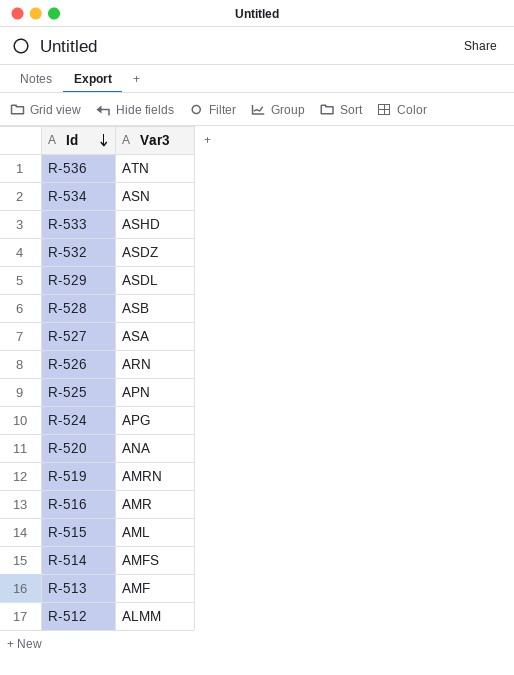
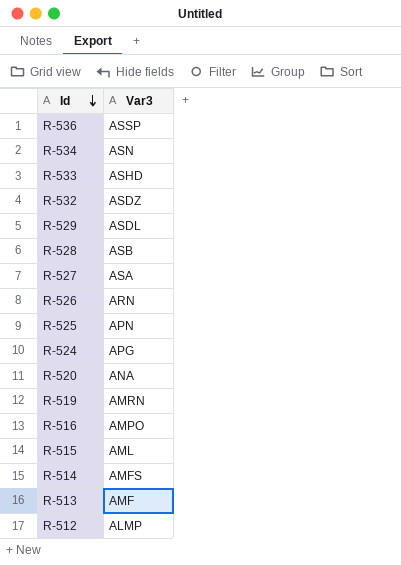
R-536 | Var3: ATN -> ASSP
R-516 | Var3: AMR -> AMPO
R-512 | Var3: ALMM -> ALMP

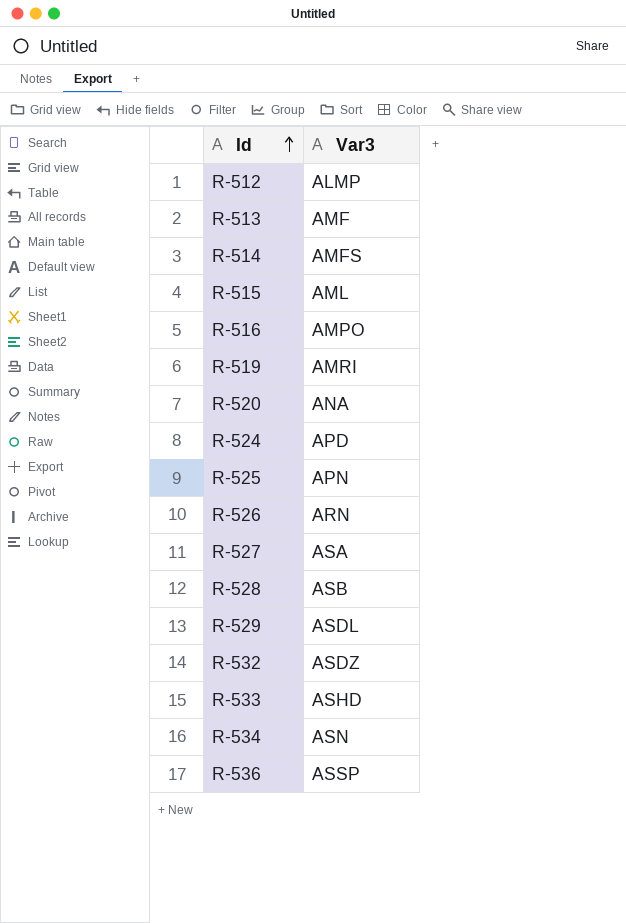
row order: Id descending -> Id ascending
R-519 | Var3: AMRN -> AMRI
R-524 | Var3: APG -> APD

